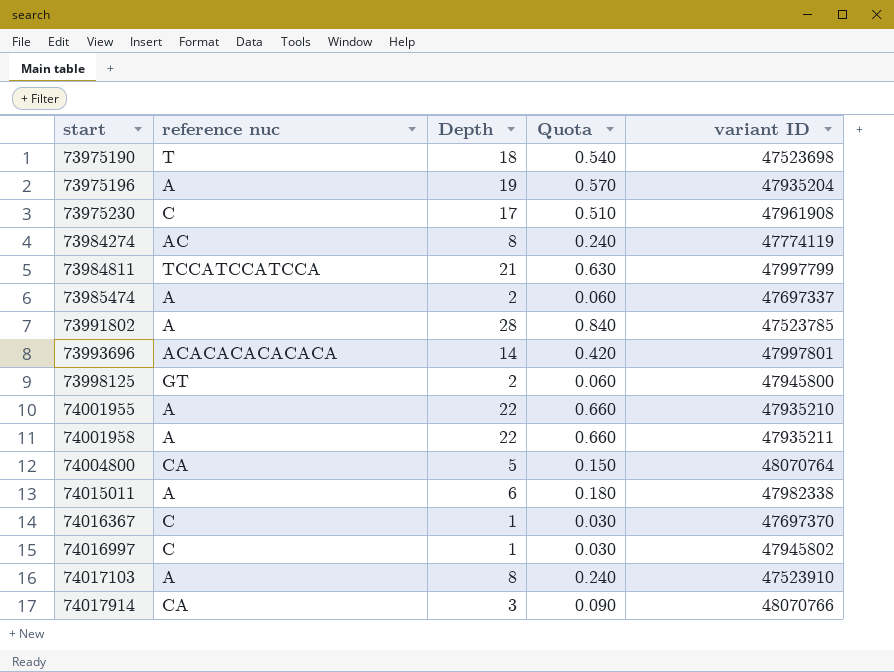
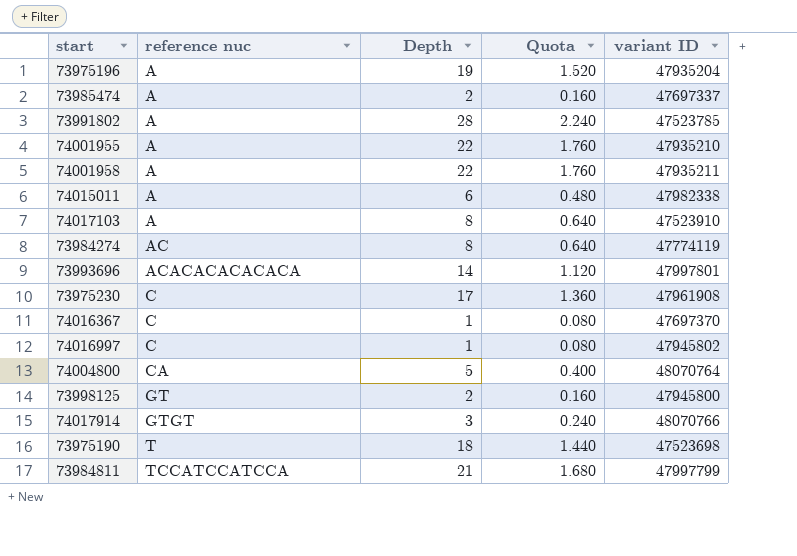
row order: start ascending -> reference nuc ascending
column Quota | formula: [Depth] * 0.03 -> [Depth] * 0.08
74017914 | reference nuc: CA -> GTGT

